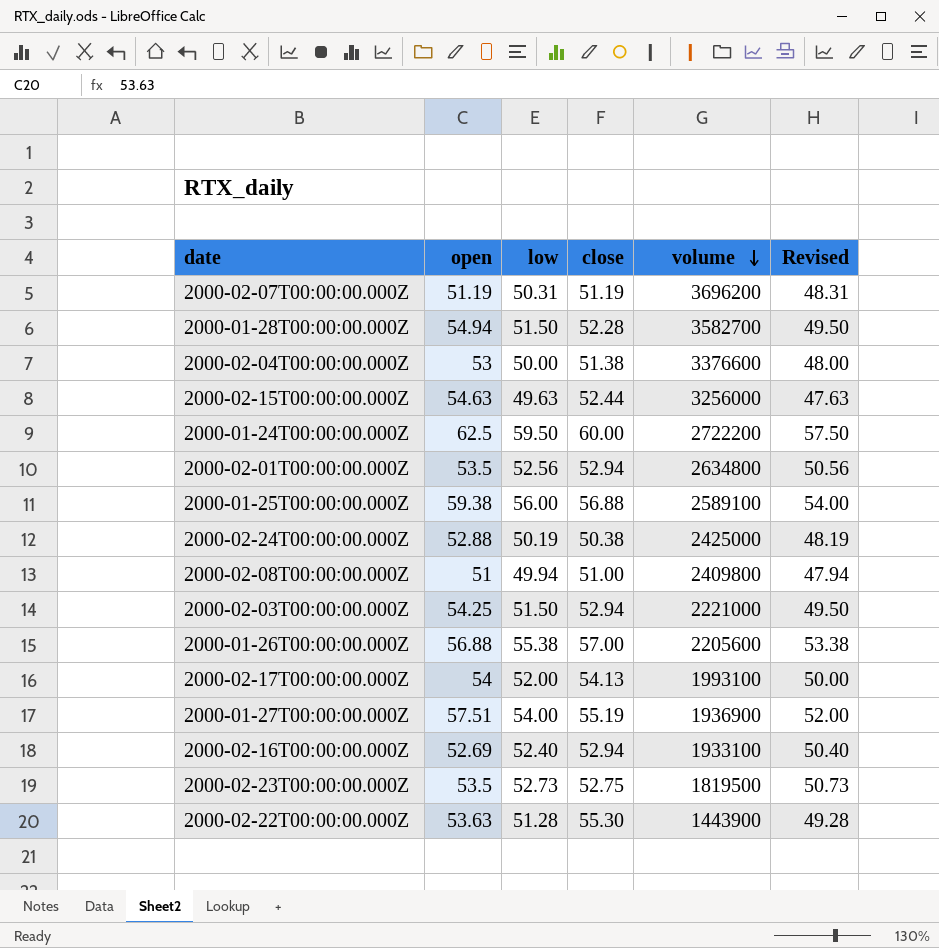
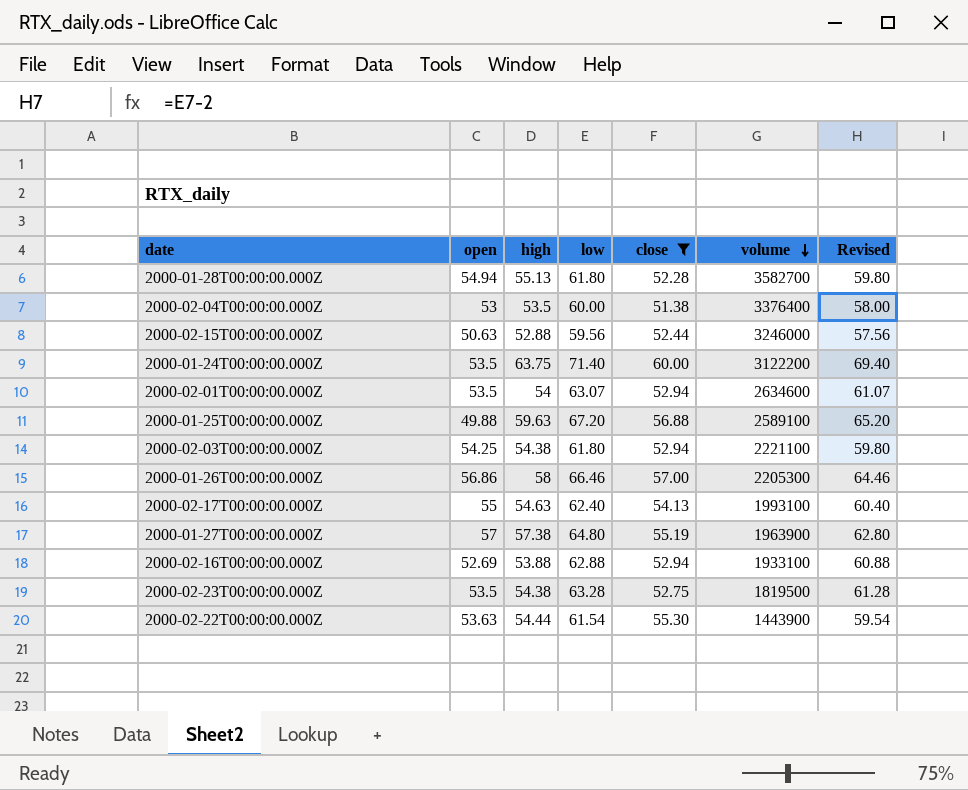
filter: none -> close >= 51.38
column high | position: none -> 3
2000-01-28T00:00:00.000Z | low: 51.50 -> 61.80
2000-01-28T00:00:00.000Z | Revised: 49.50 -> 59.80
2000-02-04T00:00:00.000Z | low: 50.00 -> 60.00
2000-02-04T00:00:00.000Z | volume: 3376600 -> 3376400
2000-02-04T00:00:00.000Z | Revised: 48.00 -> 58.00
2000-02-15T00:00:00.000Z | open: 54.63 -> 50.63
2000-02-15T00:00:00.000Z | low: 49.63 -> 59.56
2000-02-15T00:00:00.000Z | volume: 3256000 -> 3246000
2000-02-15T00:00:00.000Z | Revised: 47.63 -> 57.56
2000-01-24T00:00:00.000Z | open: 62.5 -> 53.5
2000-01-24T00:00:00.000Z | low: 59.50 -> 71.40
2000-01-24T00:00:00.000Z | volume: 2722200 -> 3122200
2000-01-24T00:00:00.000Z | Revised: 57.50 -> 69.40
2000-02-01T00:00:00.000Z | low: 52.56 -> 63.07
2000-02-01T00:00:00.000Z | volume: 2634800 -> 2634600
2000-02-01T00:00:00.000Z | Revised: 50.56 -> 61.07
2000-01-25T00:00:00.000Z | open: 59.38 -> 49.88
2000-01-25T00:00:00.000Z | low: 56.00 -> 67.20
2000-01-25T00:00:00.000Z | Revised: 54.00 -> 65.20
2000-02-03T00:00:00.000Z | low: 51.50 -> 61.80
2000-02-03T00:00:00.000Z | volume: 2221000 -> 2221100
2000-02-03T00:00:00.000Z | Revised: 49.50 -> 59.80
2000-01-26T00:00:00.000Z | open: 56.88 -> 56.86
2000-01-26T00:00:00.000Z | low: 55.38 -> 66.46
2000-01-26T00:00:00.000Z | volume: 2205600 -> 2205300
2000-01-26T00:00:00.000Z | Revised: 53.38 -> 64.46
2000-02-17T00:00:00.000Z | open: 54 -> 55
2000-02-17T00:00:00.000Z | low: 52.00 -> 62.40
2000-02-17T00:00:00.000Z | Revised: 50.00 -> 60.40
2000-01-27T00:00:00.000Z | open: 57.51 -> 57
2000-01-27T00:00:00.000Z | low: 54.00 -> 64.80
2000-01-27T00:00:00.000Z | volume: 1936900 -> 1963900
2000-01-27T00:00:00.000Z | Revised: 52.00 -> 62.80
2000-02-16T00:00:00.000Z | low: 52.40 -> 62.88
2000-02-16T00:00:00.000Z | Revised: 50.40 -> 60.88
2000-02-23T00:00:00.000Z | low: 52.73 -> 63.28
2000-02-23T00:00:00.000Z | Revised: 50.73 -> 61.28
2000-02-22T00:00:00.000Z | low: 51.28 -> 61.54
2000-02-22T00:00:00.000Z | Revised: 49.28 -> 59.54

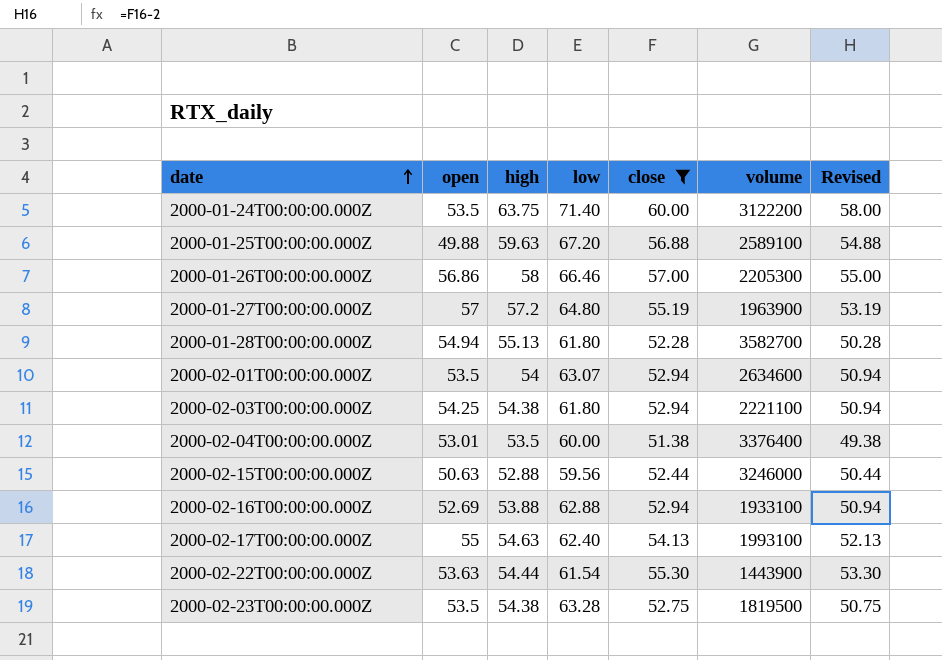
row order: volume descending -> date ascending
column Revised | formula: [low] - 2 -> [close] - 2
2000-01-27T00:00:00.000Z | high: 57.38 -> 57.2
2000-02-04T00:00:00.000Z | open: 53 -> 53.01

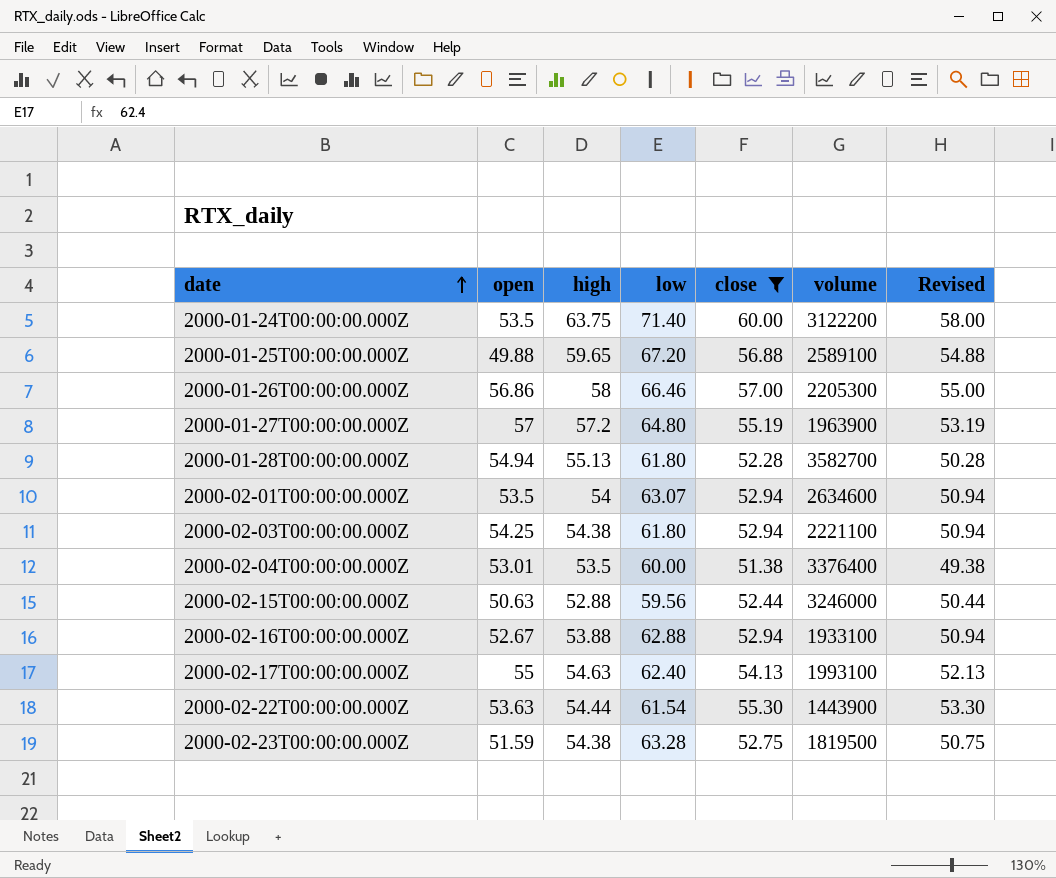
2000-01-25T00:00:00.000Z | high: 59.63 -> 59.65
2000-02-16T00:00:00.000Z | open: 52.69 -> 52.67
2000-02-23T00:00:00.000Z | open: 53.5 -> 51.59

